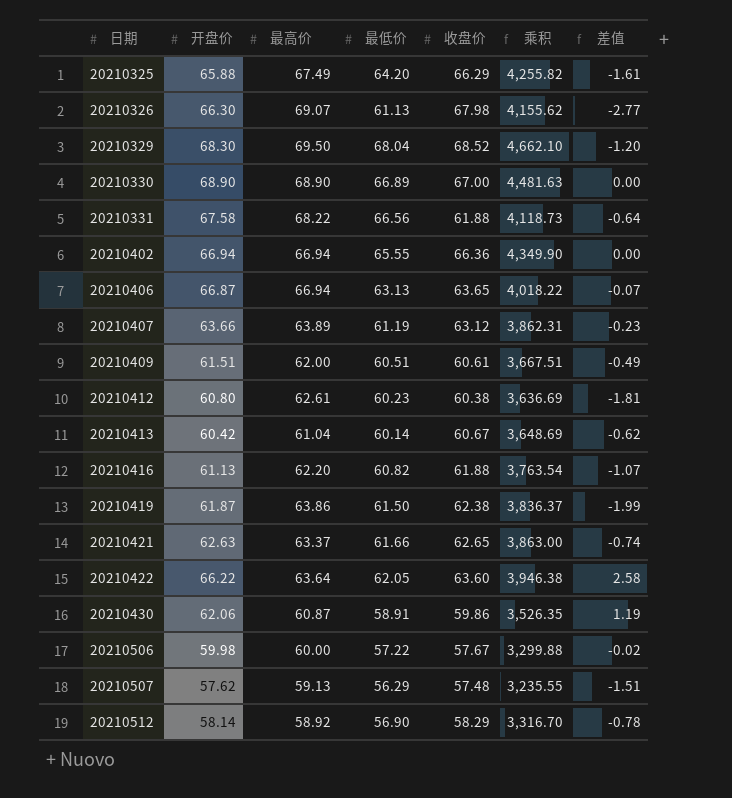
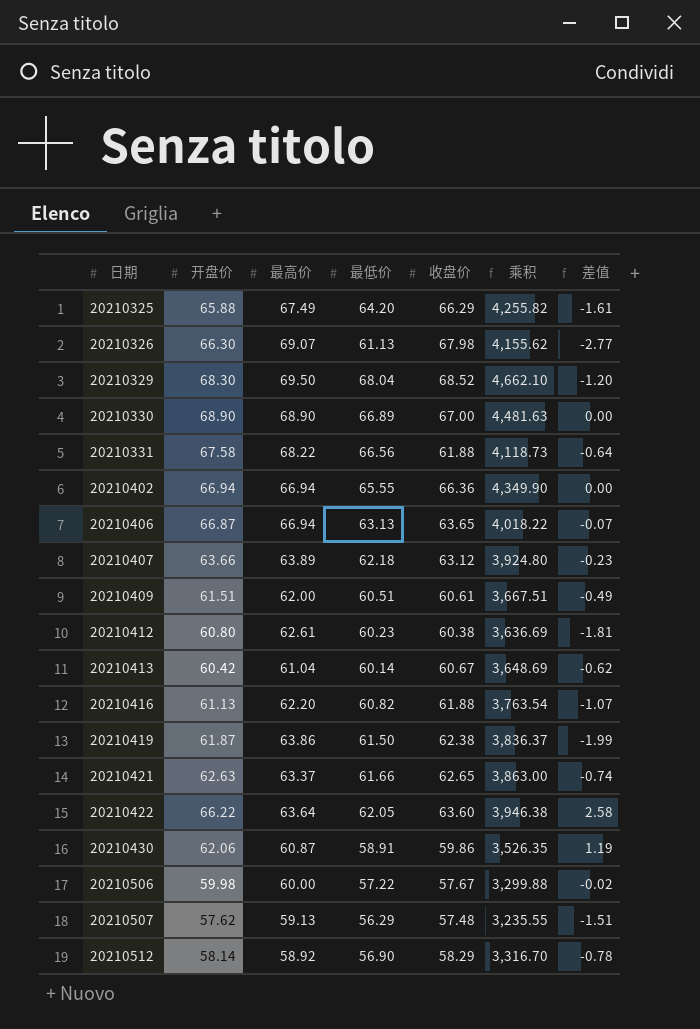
20210407 | 最低价: 61.19 -> 62.18
20210407 | 乘积: 3,862.31 -> 3,924.80

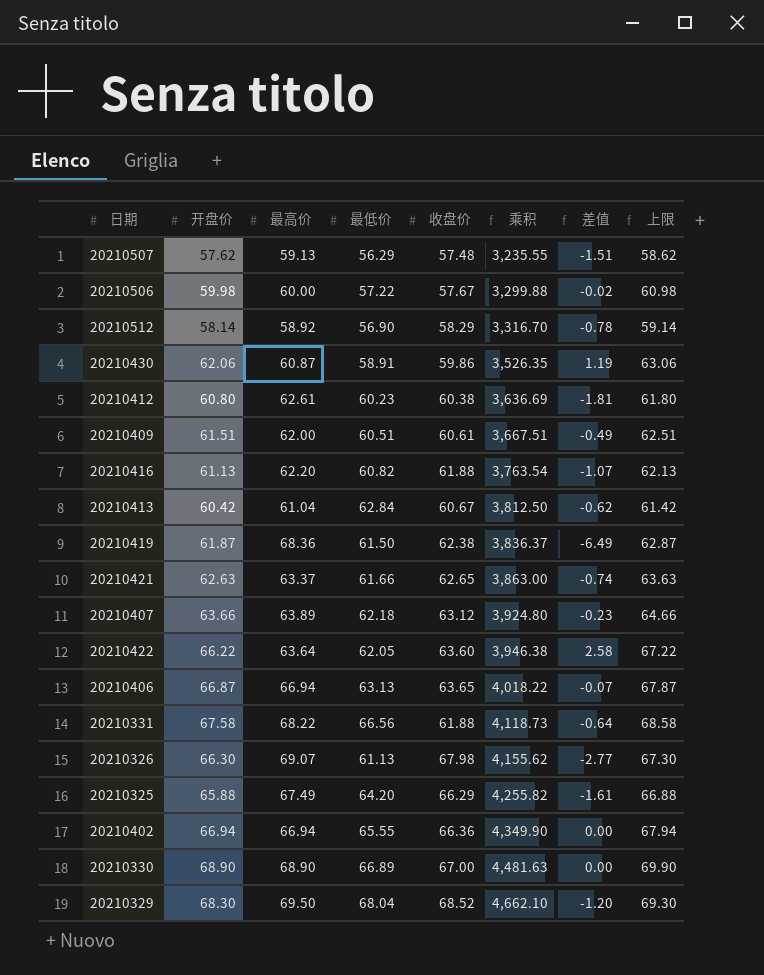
row order: 日期 ascending -> 乘积 ascending
column 上限 | formula: none -> [开盘价] + 1
20210413 | 最低价: 60.14 -> 62.84
20210413 | 乘积: 3,648.69 -> 3,812.50
20210419 | 最高价: 63.86 -> 68.36
20210419 | 差值: -1.99 -> -6.49

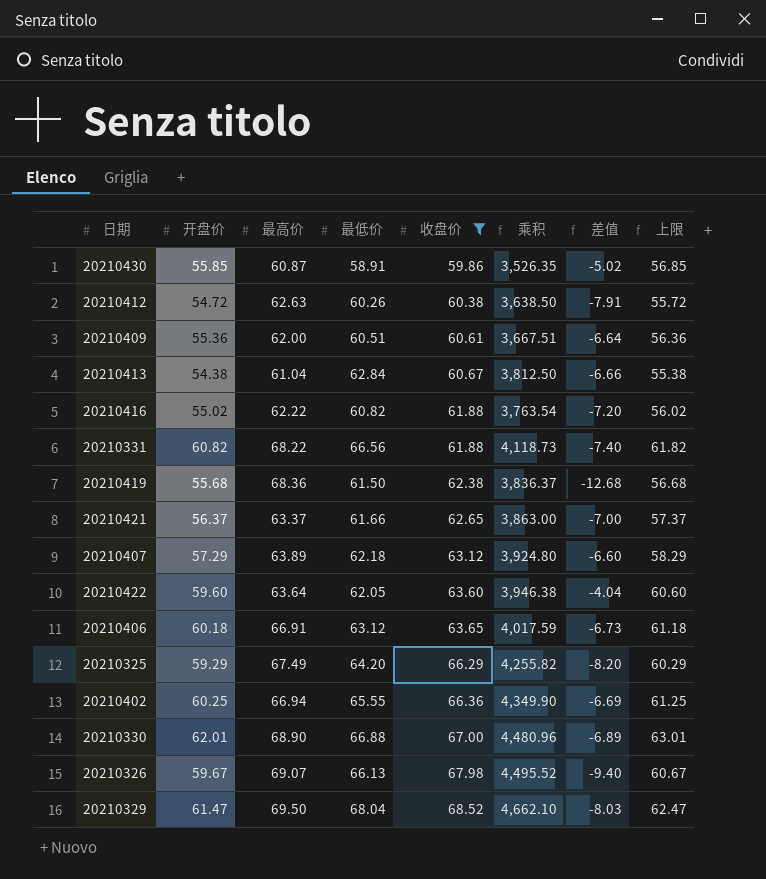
filter: none -> 收盘价 >= 59.86
row order: 乘积 ascending -> 收盘价 ascending
20210430 | 开盘价: 62.06 -> 55.85
20210430 | 差值: 1.19 -> -5.02
20210430 | 上限: 63.06 -> 56.85
20210412 | 开盘价: 60.80 -> 54.72
20210412 | 最高价: 62.61 -> 62.63
20210412 | 最低价: 60.23 -> 60.26
20210412 | 乘积: 3,636.69 -> 3,638.50
20210412 | 差值: -1.81 -> -7.91
20210412 | 上限: 61.80 -> 55.72
20210409 | 开盘价: 61.51 -> 55.36
20210409 | 差值: -0.49 -> -6.64
20210409 | 上限: 62.51 -> 56.36
20210413 | 开盘价: 60.42 -> 54.38
20210413 | 差值: -0.62 -> -6.66
20210413 | 上限: 61.42 -> 55.38
20210416 | 开盘价: 61.13 -> 55.02
20210416 | 最高价: 62.20 -> 62.22
20210416 | 差值: -1.07 -> -7.20
20210416 | 上限: 62.13 -> 56.02
20210331 | 开盘价: 67.58 -> 60.82
20210331 | 差值: -0.64 -> -7.40
20210331 | 上限: 68.58 -> 61.82
20210419 | 开盘价: 61.87 -> 55.68
20210419 | 差值: -6.49 -> -12.68
20210419 | 上限: 62.87 -> 56.68
20210421 | 开盘价: 62.63 -> 56.37
20210421 | 差值: -0.74 -> -7.00
20210421 | 上限: 63.63 -> 57.37
20210407 | 开盘价: 63.66 -> 57.29
20210407 | 差值: -0.23 -> -6.60
20210407 | 上限: 64.66 -> 58.29
20210422 | 开盘价: 66.22 -> 59.60
20210422 | 差值: 2.58 -> -4.04
20210422 | 上限: 67.22 -> 60.60
20210406 | 开盘价: 66.87 -> 60.18
20210406 | 最高价: 66.94 -> 66.91
20210406 | 最低价: 63.13 -> 63.12
20210406 | 乘积: 4,018.22 -> 4,017.59
20210406 | 差值: -0.07 -> -6.73
20210406 | 上限: 67.87 -> 61.18
20210325 | 开盘价: 65.88 -> 59.29
20210325 | 差值: -1.61 -> -8.20
20210325 | 上限: 66.88 -> 60.29
20210402 | 开盘价: 66.94 -> 60.25
20210402 | 差值: 0.00 -> -6.69
20210402 | 上限: 67.94 -> 61.25
20210330 | 开盘价: 68.90 -> 62.01
20210330 | 最低价: 66.89 -> 66.88
20210330 | 乘积: 4,481.63 -> 4,480.96
20210330 | 差值: 0.00 -> -6.89
20210330 | 上限: 69.90 -> 63.01
20210326 | 开盘价: 66.30 -> 59.67
20210326 | 最低价: 61.13 -> 66.13
20210326 | 乘积: 4,155.62 -> 4,495.52
20210326 | 差值: -2.77 -> -9.40
20210326 | 上限: 67.30 -> 60.67
20210329 | 开盘价: 68.30 -> 61.47
20210329 | 差值: -1.20 -> -8.03
20210329 | 上限: 69.30 -> 62.47

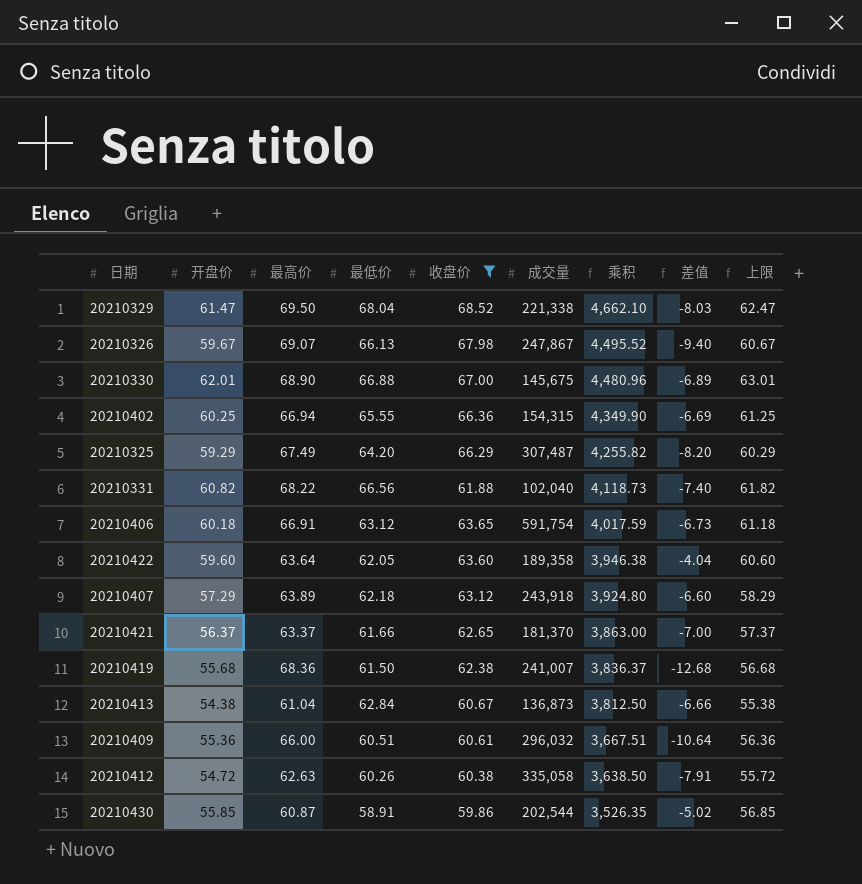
row order: 收盘价 ascending -> 乘积 descending
column 成交量 | position: none -> 6
row 20210416: 55.02 | 62.22 | 60.82 | 61.88 | 3,763.54 | -7.20 | 56.02 -> none
20210409 | 最高价: 62.00 -> 66.00
20210409 | 差值: -6.64 -> -10.64

